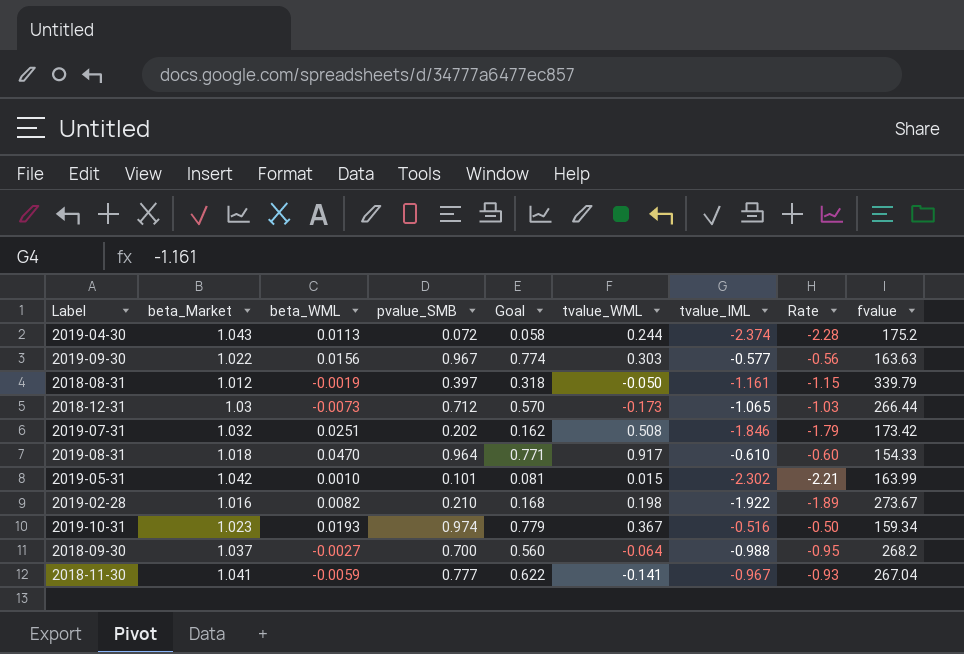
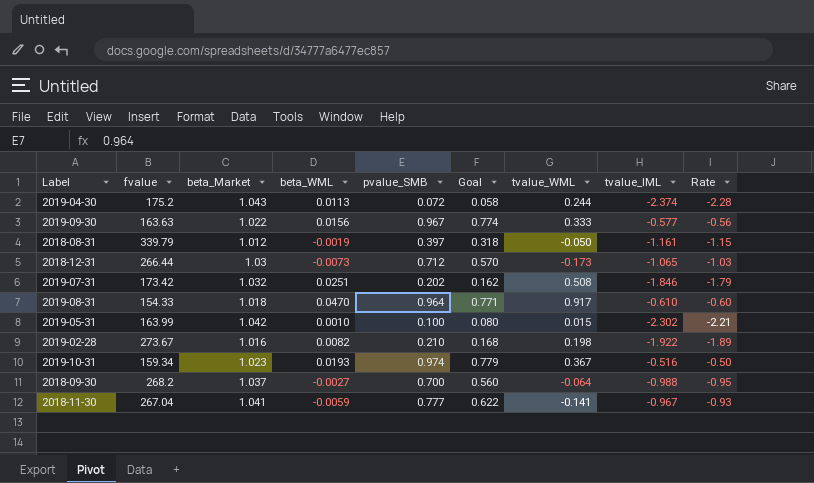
column fvalue | position: 9 -> 2
2019-09-30 | tvalue_WML: 0.303 -> 0.333
2019-05-31 | pvalue_SMB: 0.101 -> 0.100
2019-05-31 | Goal: 0.081 -> 0.080

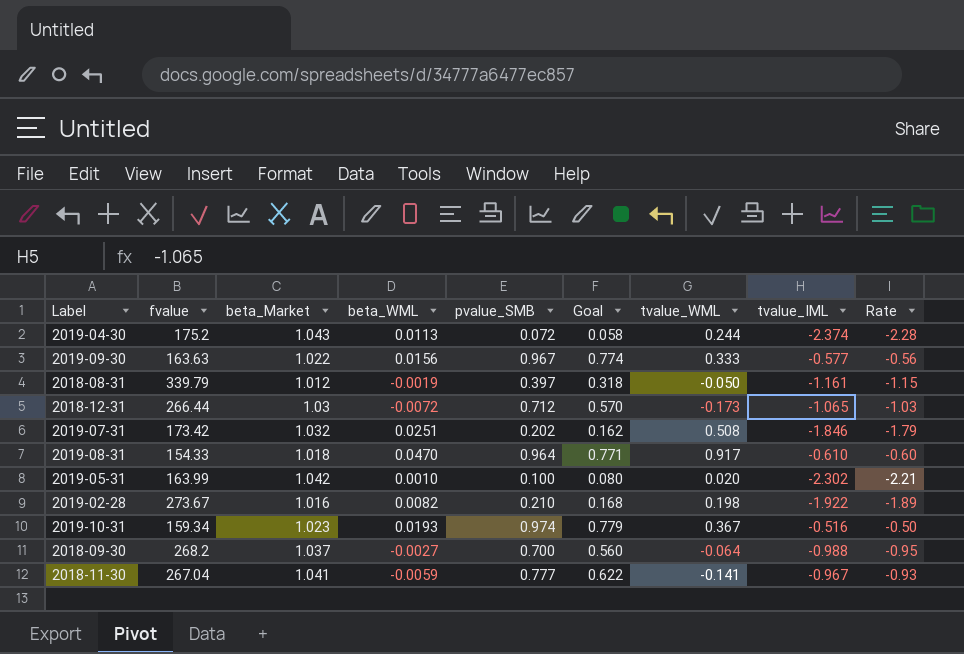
2018-12-31 | beta_WML: -0.0073 -> -0.0072
2019-05-31 | tvalue_WML: 0.015 -> 0.020

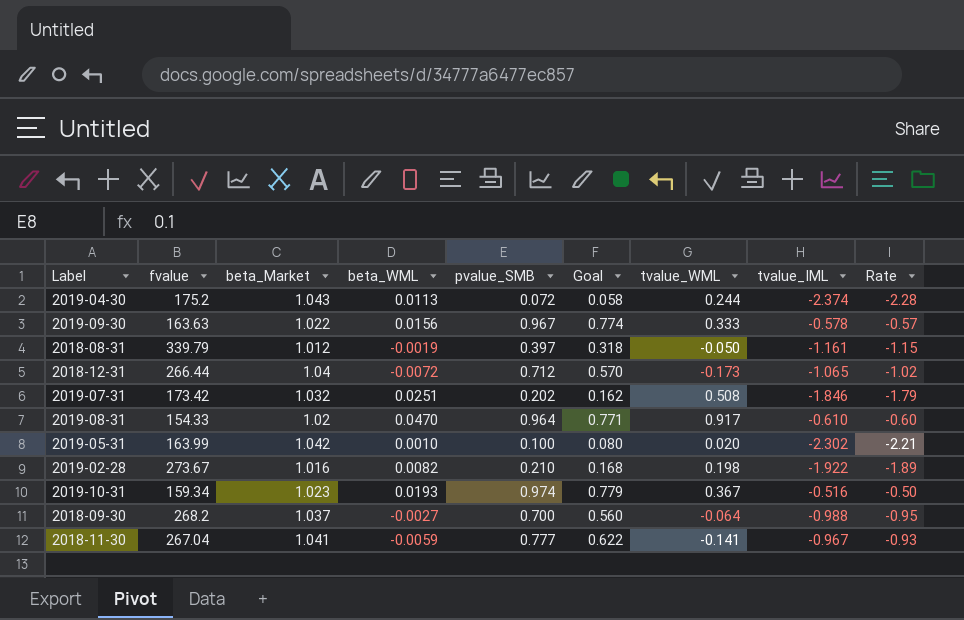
2019-09-30 | tvalue_IML: -0.577 -> -0.578
2019-09-30 | Rate: -0.56 -> -0.57
2018-12-31 | beta_Market: 1.03 -> 1.04
2018-12-31 | Rate: -1.03 -> -1.02
2019-08-31 | beta_Market: 1.018 -> 1.02

